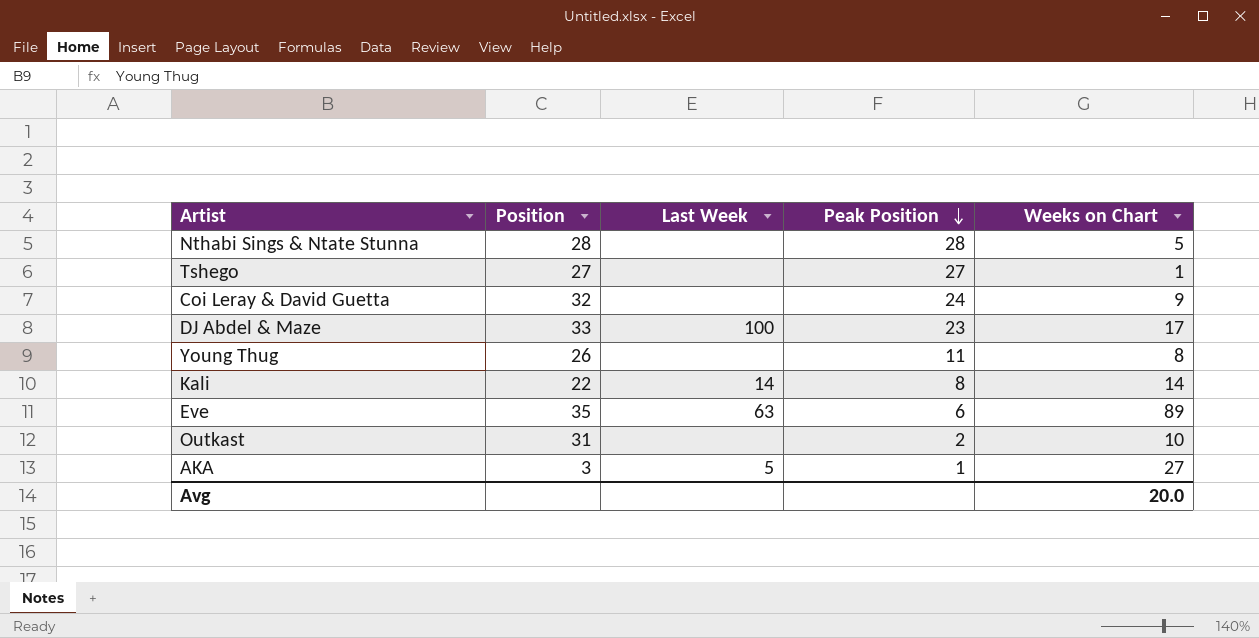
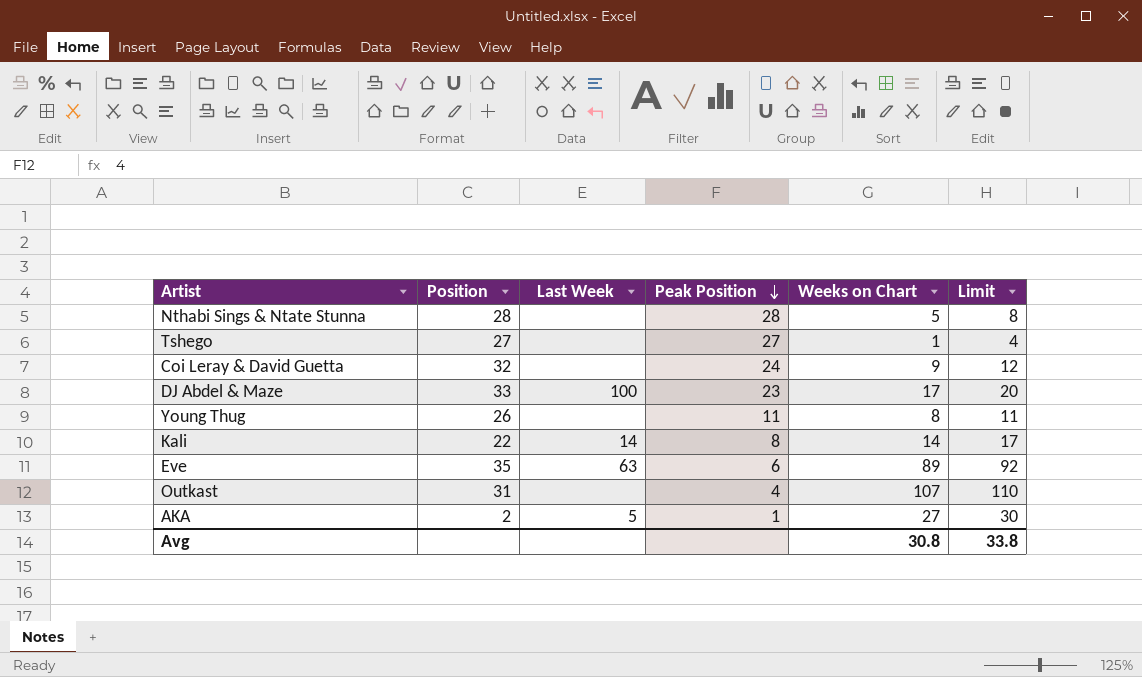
column Limit | formula: none -> [Weeks on Chart] + 3
Outkast | Peak Position: 2 -> 4
Outkast | Weeks on Chart: 10 -> 107
AKA | Position: 3 -> 2
Avg | Weeks on Chart: 20.0 -> 30.8

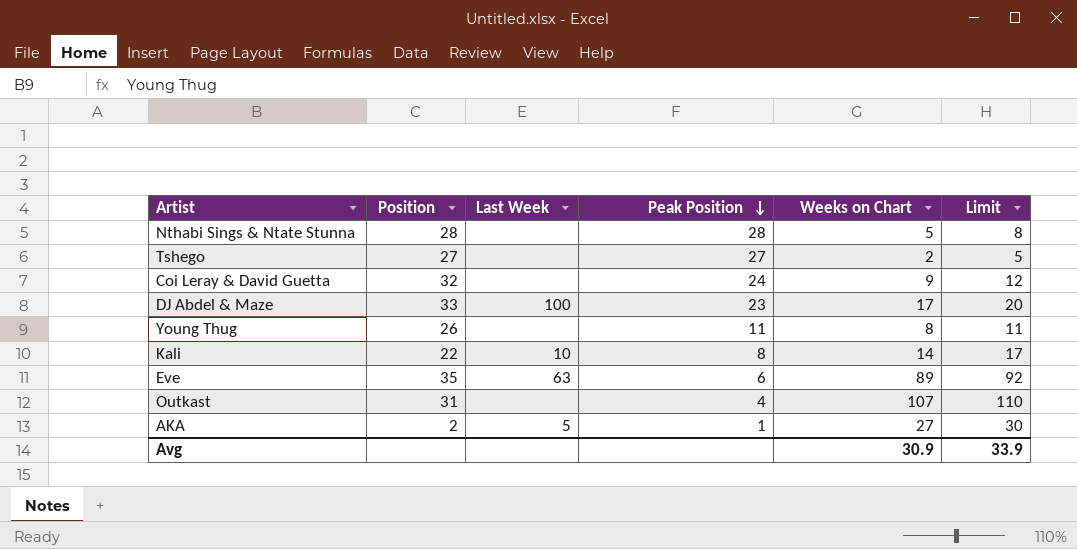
Tshego | Weeks on Chart: 1 -> 2
Tshego | Limit: 4 -> 5
Kali | Last Week: 14 -> 10
Avg | Weeks on Chart: 30.8 -> 30.9
Avg | Limit: 33.8 -> 33.9

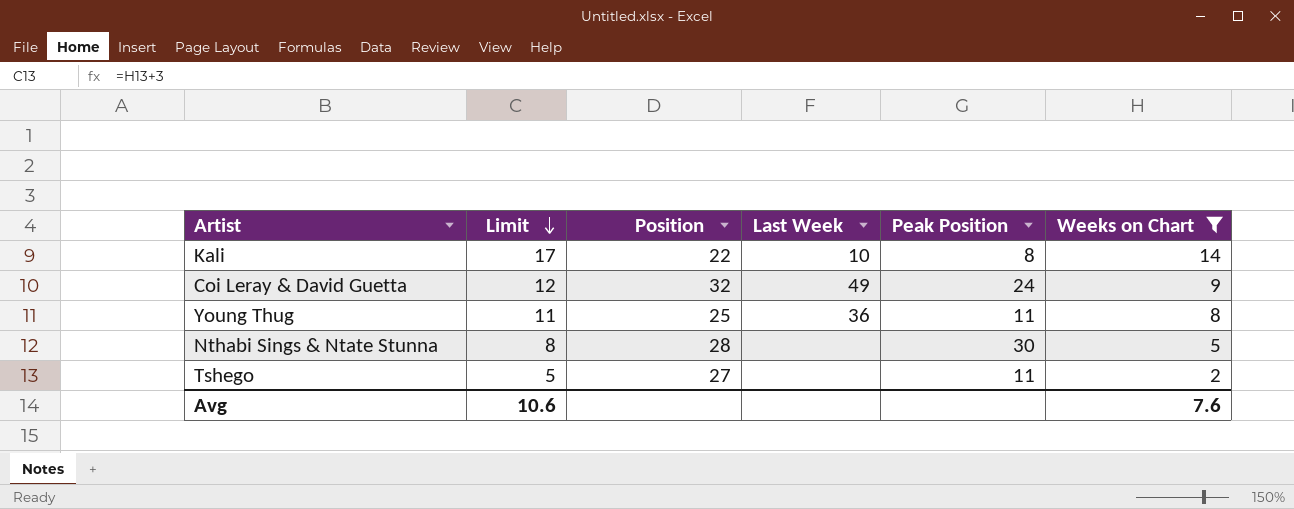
filter: none -> Weeks on Chart <= 14
row order: Peak Position descending -> Limit descending
column Limit | position: 6 -> 2
Coi Leray & David Guetta | Last Week: none -> 49
Young Thug | Position: 26 -> 25
Young Thug | Last Week: none -> 36
Nthabi Sings & Ntate Stunna | Peak Position: 28 -> 30
Tshego | Peak Position: 27 -> 11
Avg | Limit: 33.9 -> 10.6
Avg | Weeks on Chart: 30.9 -> 7.6

